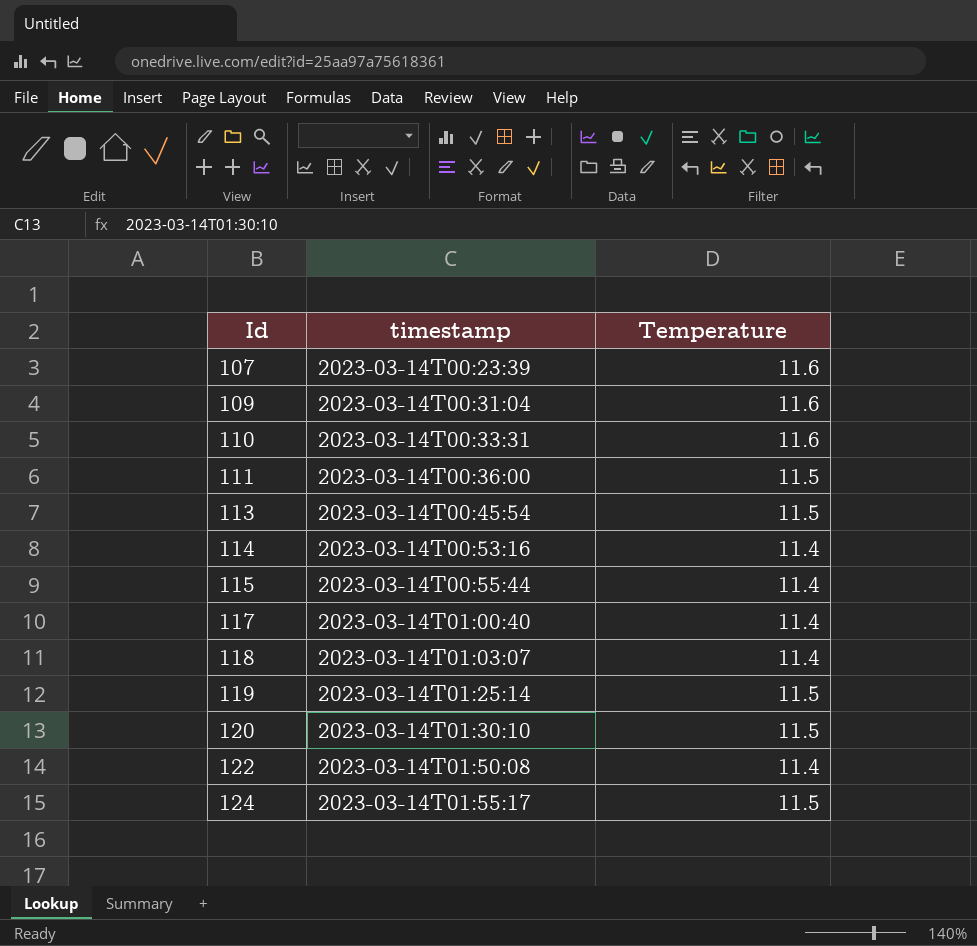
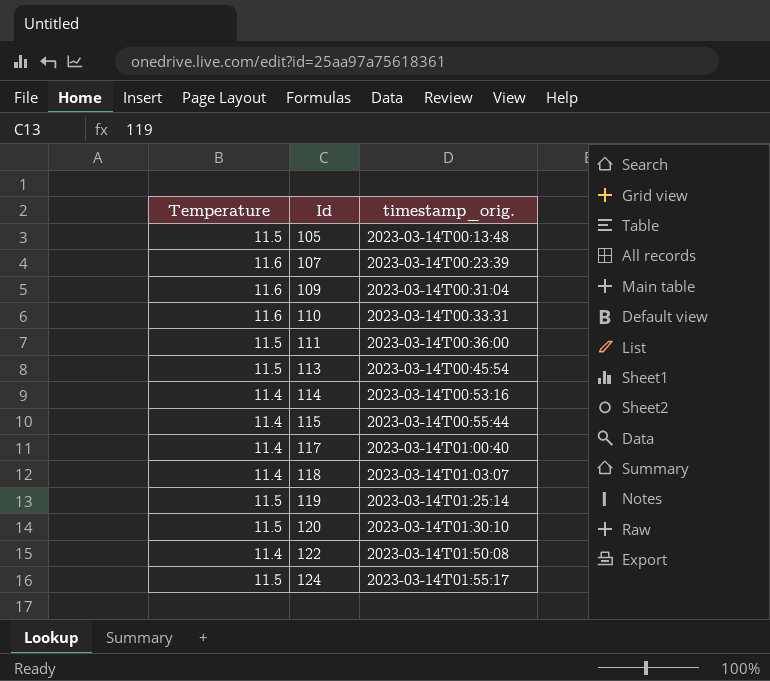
column Temperature | position: 3 -> 1
column name: timestamp -> timestamp_orig.
row 105: none -> 11.5 | 2023-03-14T00:13:48

